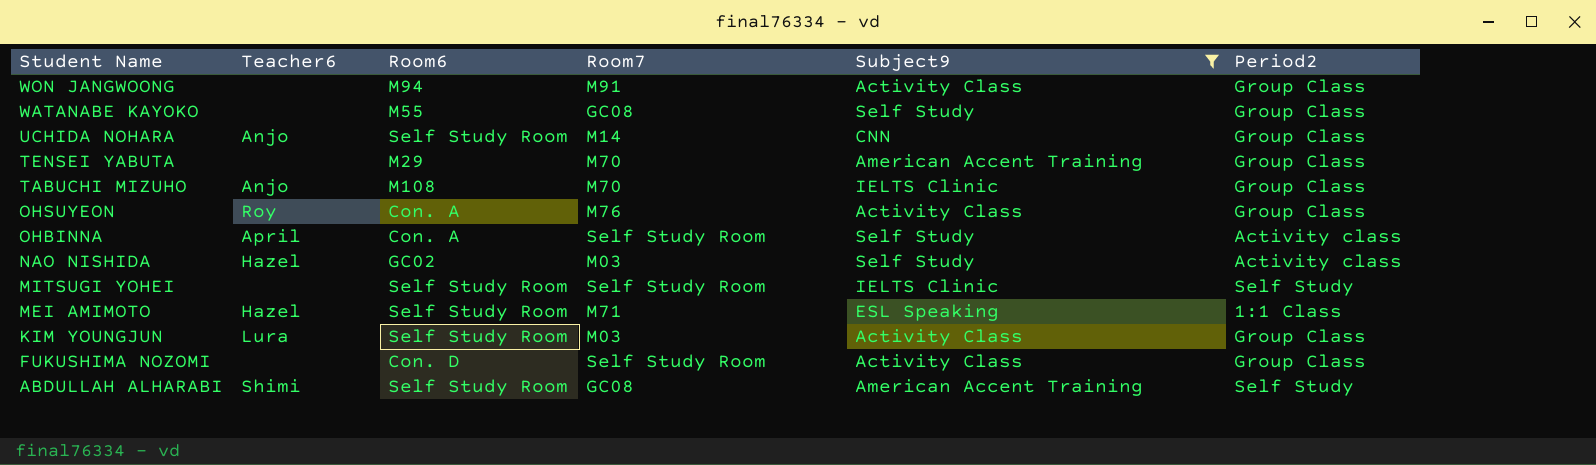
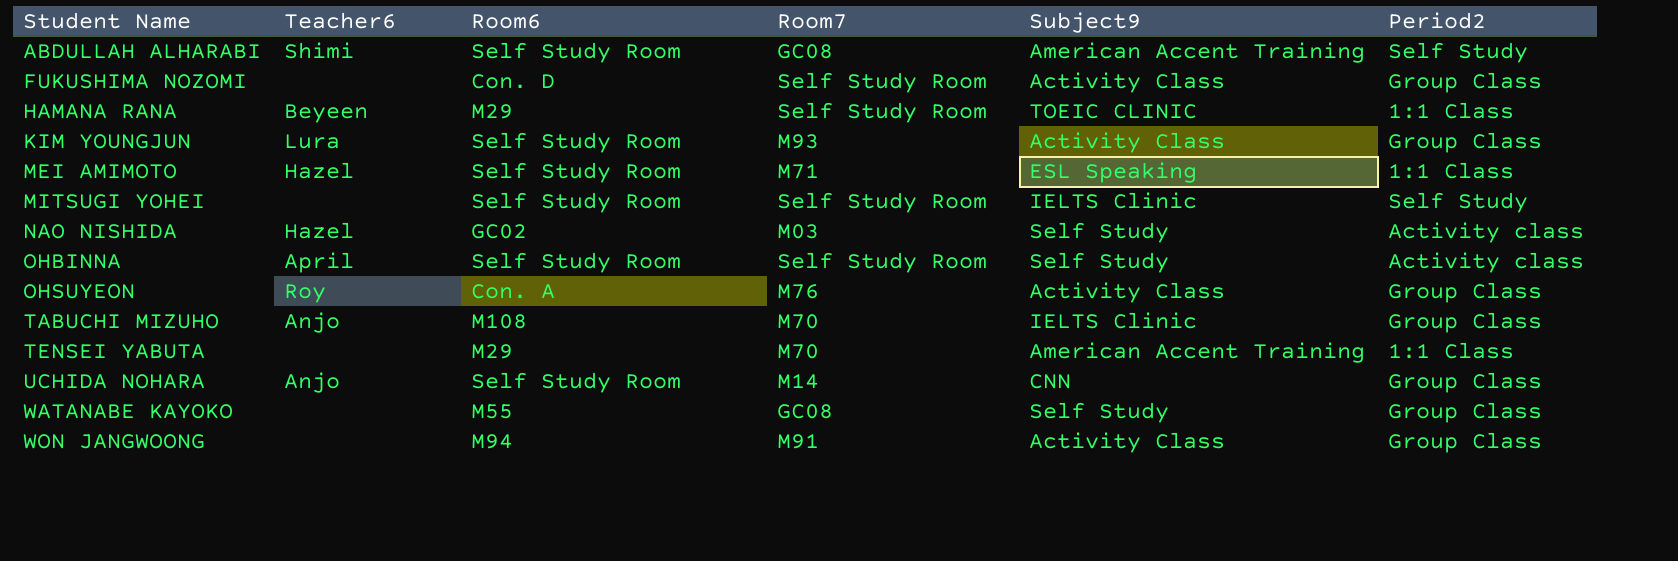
filter: Subject9 != TOEIC CLINIC -> none
row order: Student Name descending -> Student Name ascending
KIM YOUNGJUN | Room7: M03 -> M93
OHBINNA | Room6: Con. A -> Self Study Room
TENSEI YABUTA | Period2: Group Class -> 1:1 Class

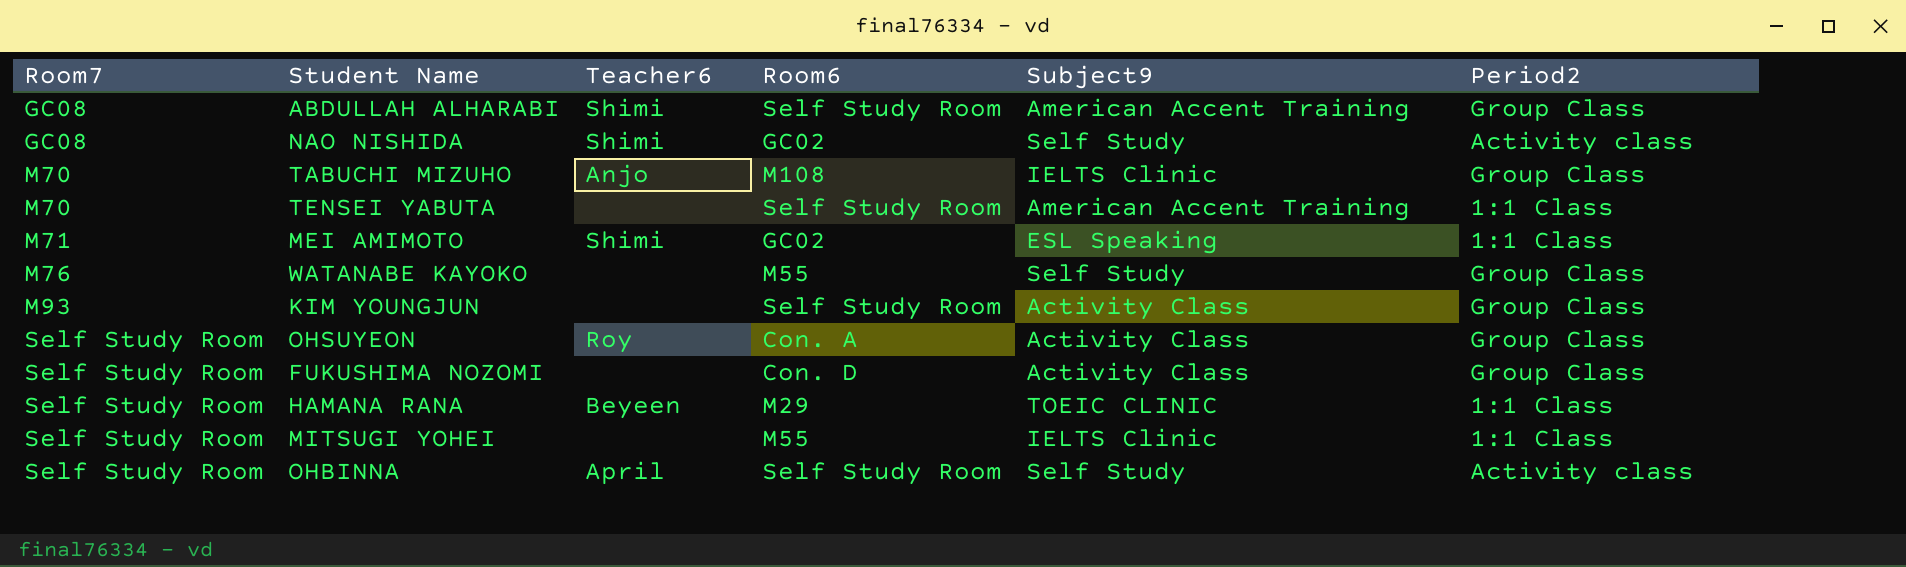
row order: Student Name ascending -> Room7 ascending
column Room7 | position: 4 -> 1
row UCHIDA NOHARA: Anjo | Self Study Room | M14 | CNN | Group Class -> none
row WON JANGWOONG: none | M94 | M91 | Activity Class | Group Class -> none
ABDULLAH ALHARABI | Period2: Self Study -> Group Class
NAO NISHIDA | Room7: M03 -> GC08
NAO NISHIDA | Teacher6: Hazel -> Shimi
TENSEI YABUTA | Room6: M29 -> Self Study Room
MEI AMIMOTO | Teacher6: Hazel -> Shimi
MEI AMIMOTO | Room6: Self Study Room -> GC02
WATANABE KAYOKO | Room7: GC08 -> M76
KIM YOUNGJUN | Teacher6: Lura -> none
OHSUYEON | Room7: M76 -> Self Study Room
MITSUGI YOHEI | Room6: Self Study Room -> M55
MITSUGI YOHEI | Period2: Self Study -> 1:1 Class

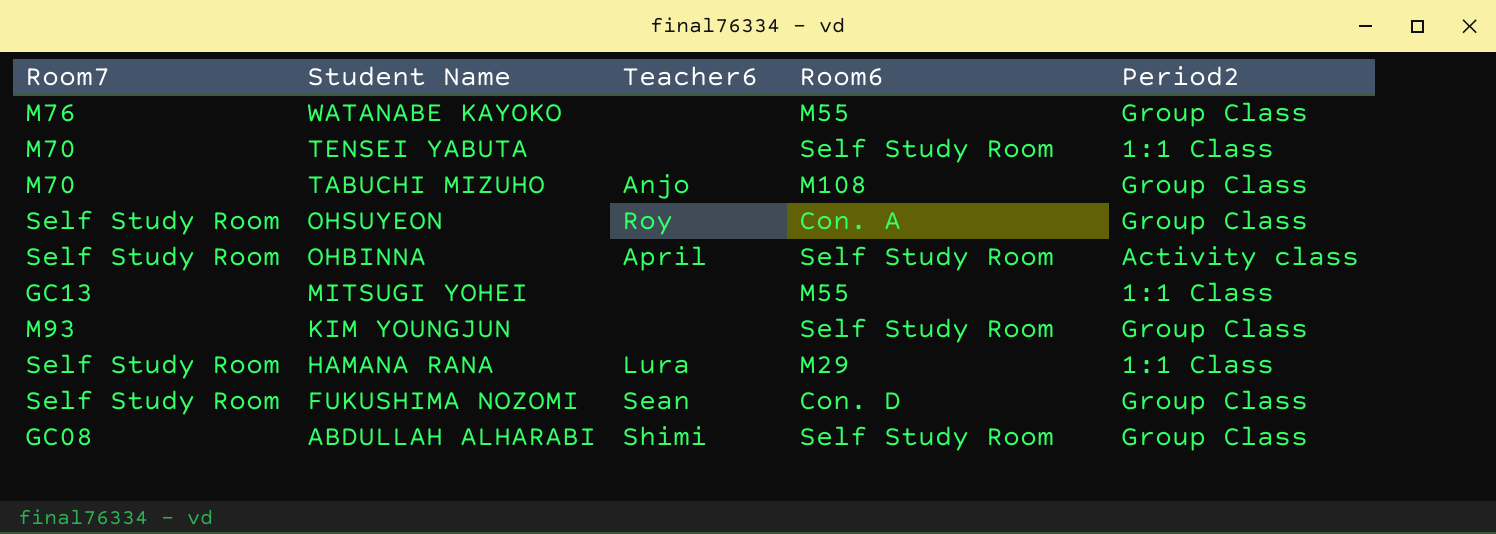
row order: Room7 ascending -> Student Name descending
column Subject9 | position: 5 -> none
row NAO NISHIDA: GC08 | Shimi | GC02 | Self Study | Activity class -> none
row MEI AMIMOTO: M71 | Shimi | GC02 | ESL Speaking | 1:1 Class -> none
MITSUGI YOHEI | Room7: Self Study Room -> GC13
HAMANA RANA | Teacher6: Beyeen -> Lura
FUKUSHIMA NOZOMI | Teacher6: none -> Sean

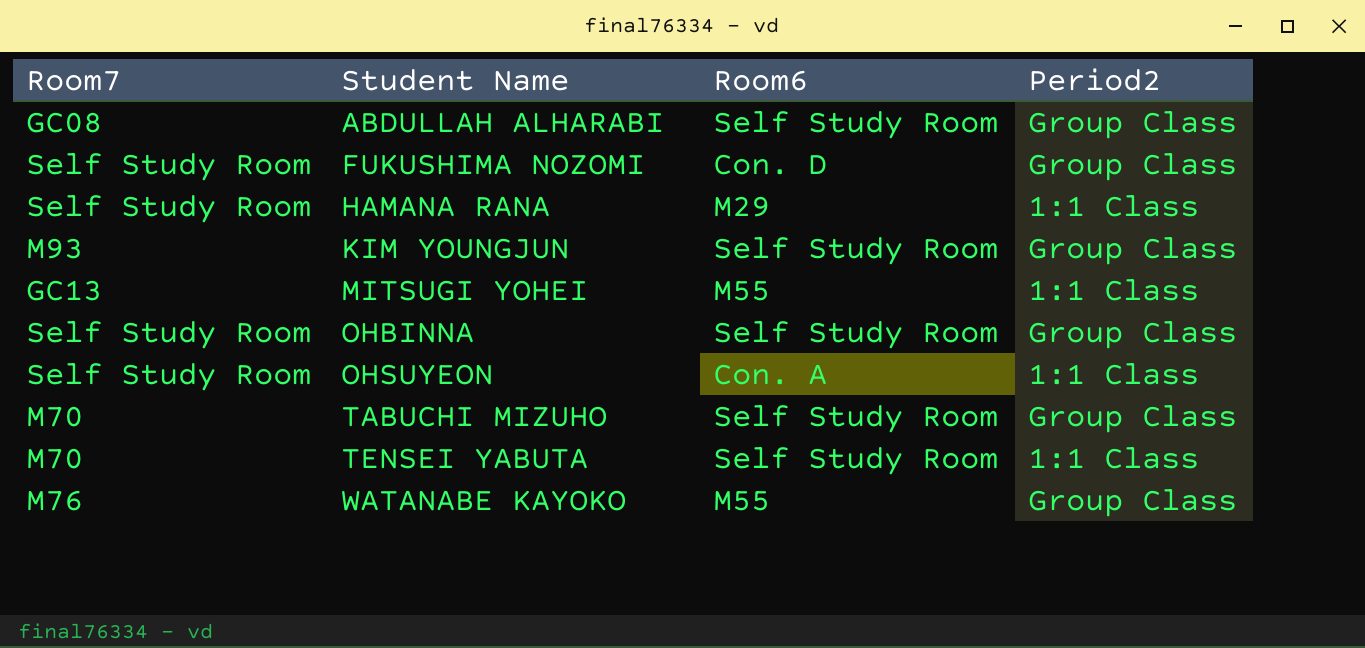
row order: Student Name descending -> Student Name ascending
column Teacher6 | position: 3 -> none
OHBINNA | Period2: Activity class -> Group Class
OHSUYEON | Period2: Group Class -> 1:1 Class
TABUCHI MIZUHO | Room6: M108 -> Self Study Room

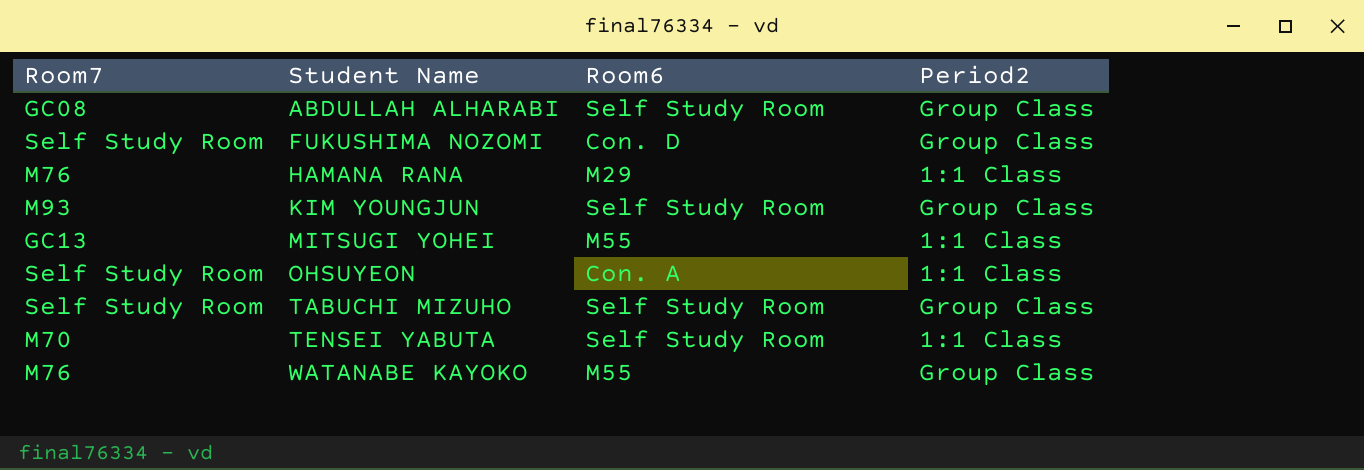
row OHBINNA: Self Study Room | Self Study Room | Group Class -> none
HAMANA RANA | Room7: Self Study Room -> M76
TABUCHI MIZUHO | Room7: M70 -> Self Study Room

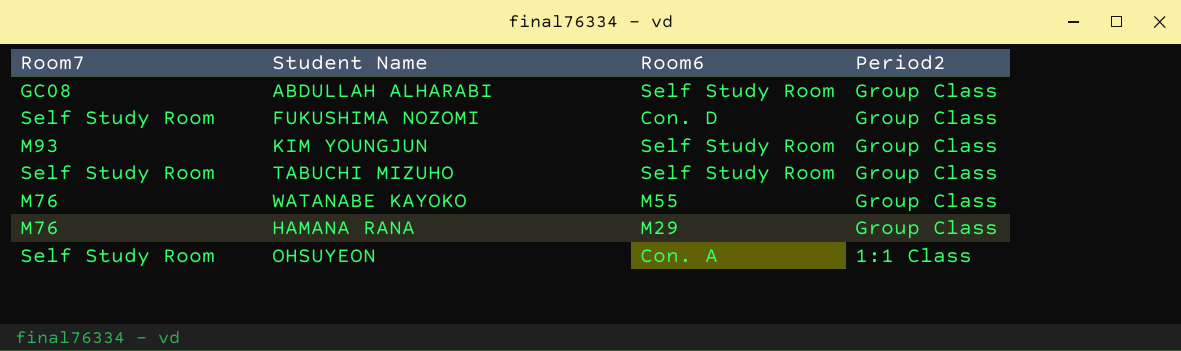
row order: Student Name ascending -> Period2 descending
row MITSUGI YOHEI: GC13 | M55 | 1:1 Class -> none
row TENSEI YABUTA: M70 | Self Study Room | 1:1 Class -> none
HAMANA RANA | Period2: 1:1 Class -> Group Class

